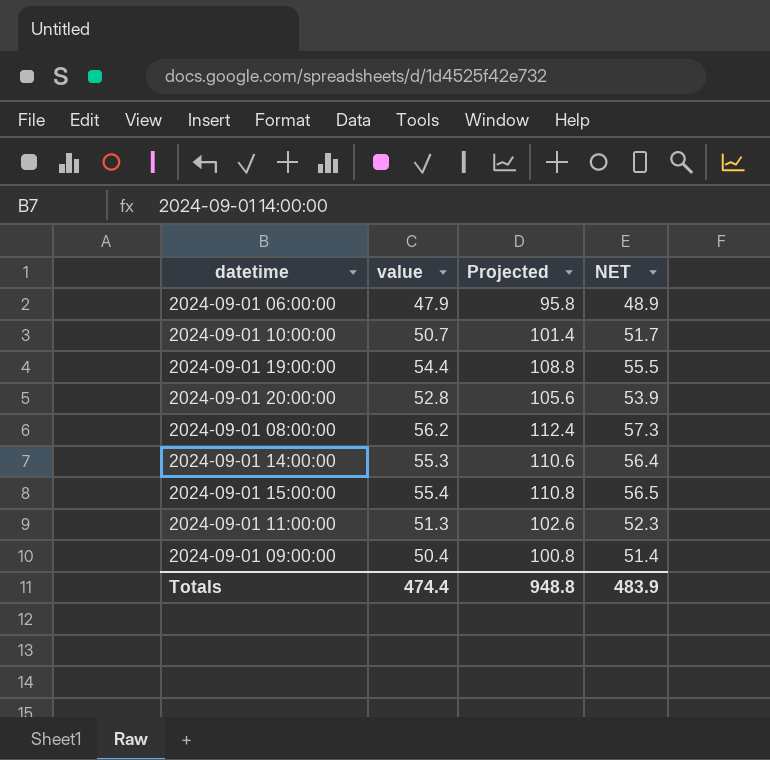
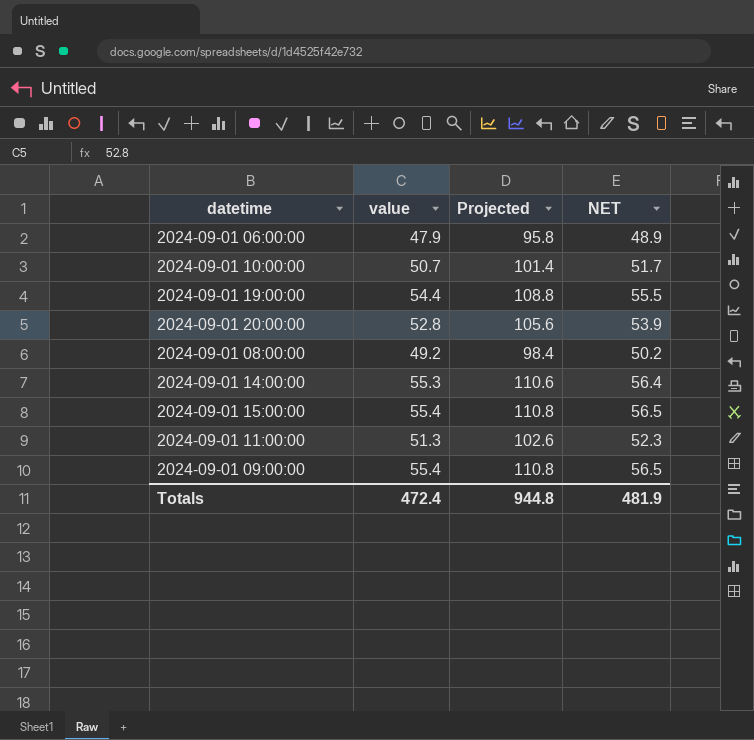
2024-09-01 08:00:00 | value: 56.2 -> 49.2
2024-09-01 08:00:00 | Projected: 112.4 -> 98.4
2024-09-01 08:00:00 | NET: 57.3 -> 50.2
2024-09-01 09:00:00 | value: 50.4 -> 55.4
2024-09-01 09:00:00 | Projected: 100.8 -> 110.8
2024-09-01 09:00:00 | NET: 51.4 -> 56.5
Totals | value: 474.4 -> 472.4
Totals | Projected: 948.8 -> 944.8
Totals | NET: 483.9 -> 481.9

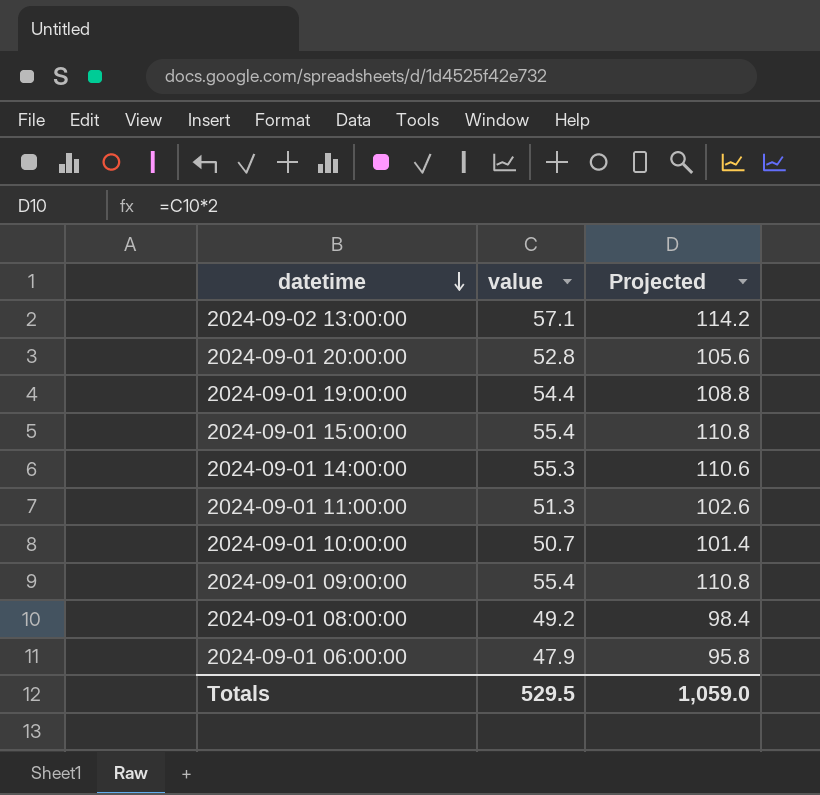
row order: none -> datetime descending
column NET | formula: [value] * 1.02 -> none
row 2024-09-02 13:00:00: none -> 57.1 | 114.2
Totals | value: 472.4 -> 529.5
Totals | Projected: 944.8 -> 1,059.0

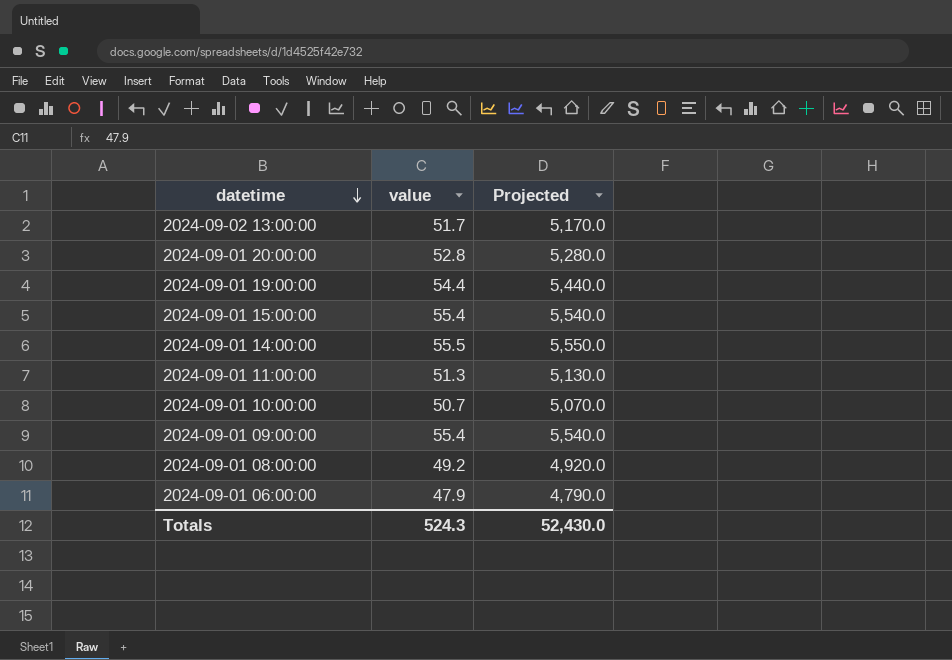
column Projected | formula: [value] * 2 -> [value] * 100
2024-09-02 13:00:00 | value: 57.1 -> 51.7
2024-09-01 14:00:00 | value: 55.3 -> 55.5
Totals | value: 529.5 -> 524.3
Totals | Projected: 1,059.0 -> 52,430.0

